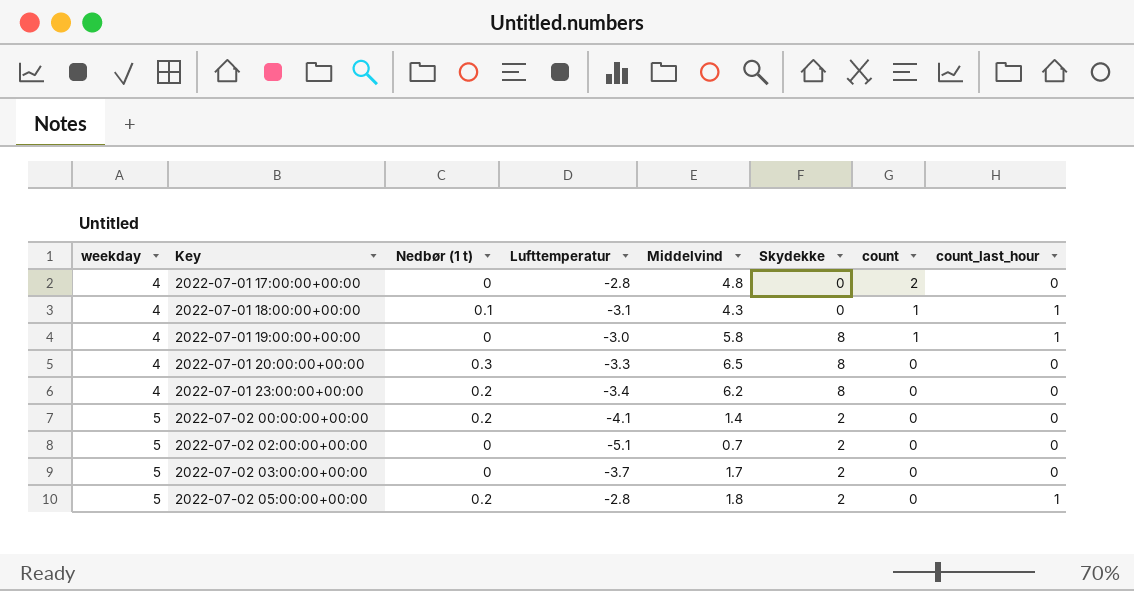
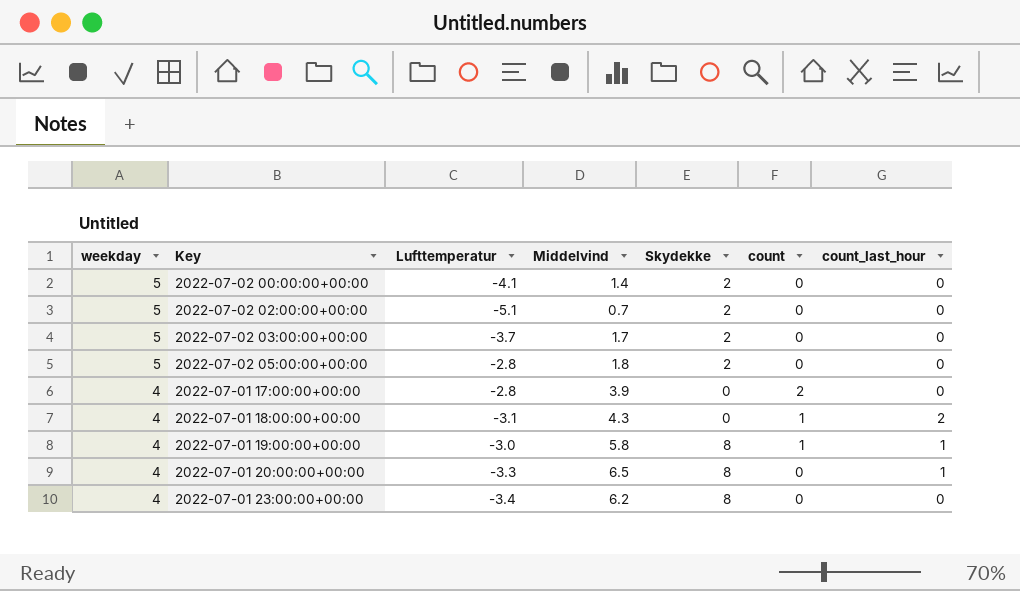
row order: weekday ascending -> weekday descending
column Nedbør (1 t) | position: 3 -> none
2022-07-02 05:00:00+00:00 | count_last_hour: 1 -> 0
2022-07-01 17:00:00+00:00 | Middelvind: 4.8 -> 3.9
2022-07-01 18:00:00+00:00 | count_last_hour: 1 -> 2
2022-07-01 20:00:00+00:00 | count_last_hour: 0 -> 1

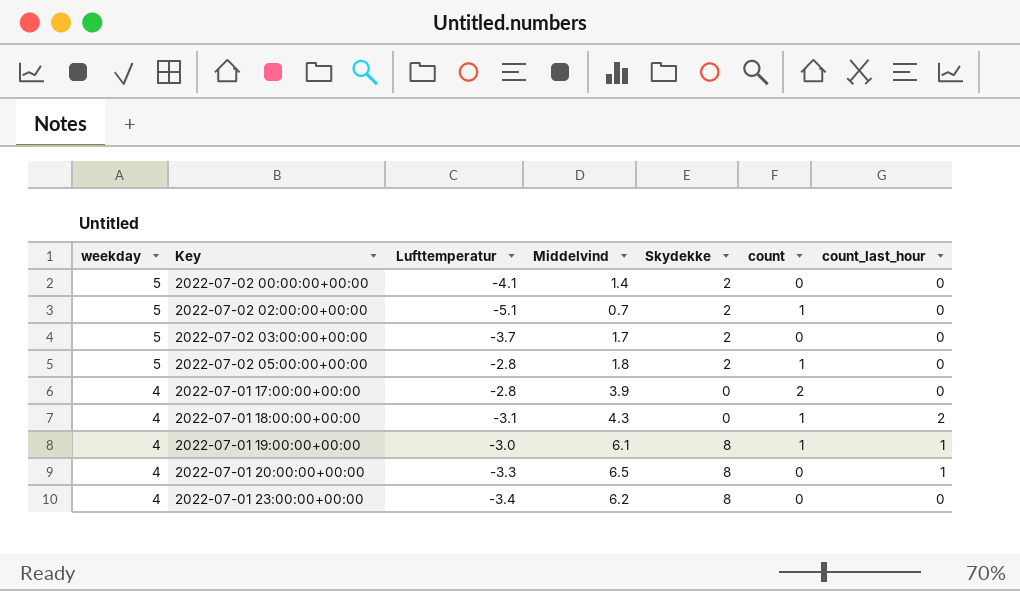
2022-07-02 02:00:00+00:00 | count: 0 -> 1
2022-07-02 05:00:00+00:00 | count: 0 -> 1
2022-07-01 19:00:00+00:00 | Middelvind: 5.8 -> 6.1

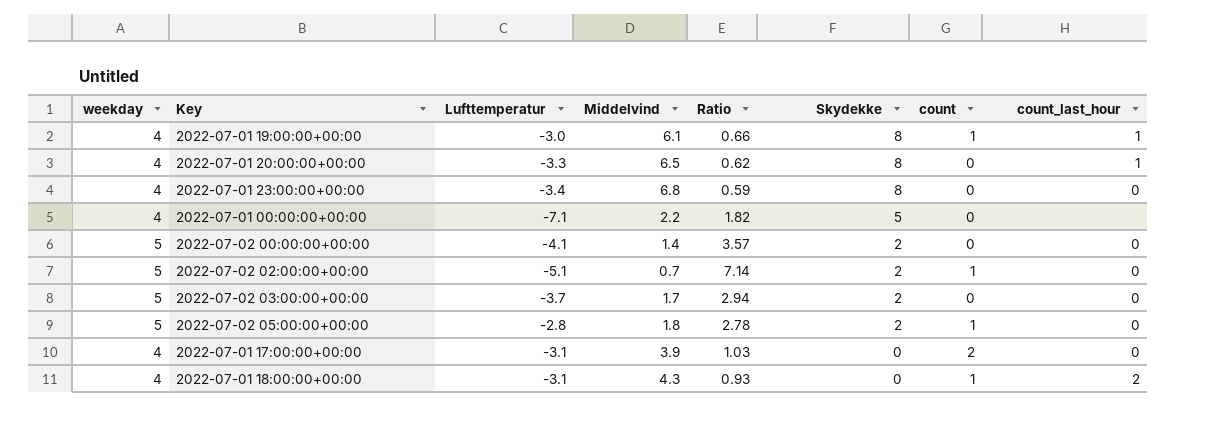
row order: weekday descending -> Skydekke descending
column Ratio | formula: none -> [weekday] / [Middelvind]
2022-07-01 23:00:00+00:00 | Middelvind: 6.2 -> 6.8
row 2022-07-01 00:00:00+00:00: none -> 4 | -7.1 | 2.2 | 1.82 | 5 | 0 | none
2022-07-01 17:00:00+00:00 | Lufttemperatur: -2.8 -> -3.1

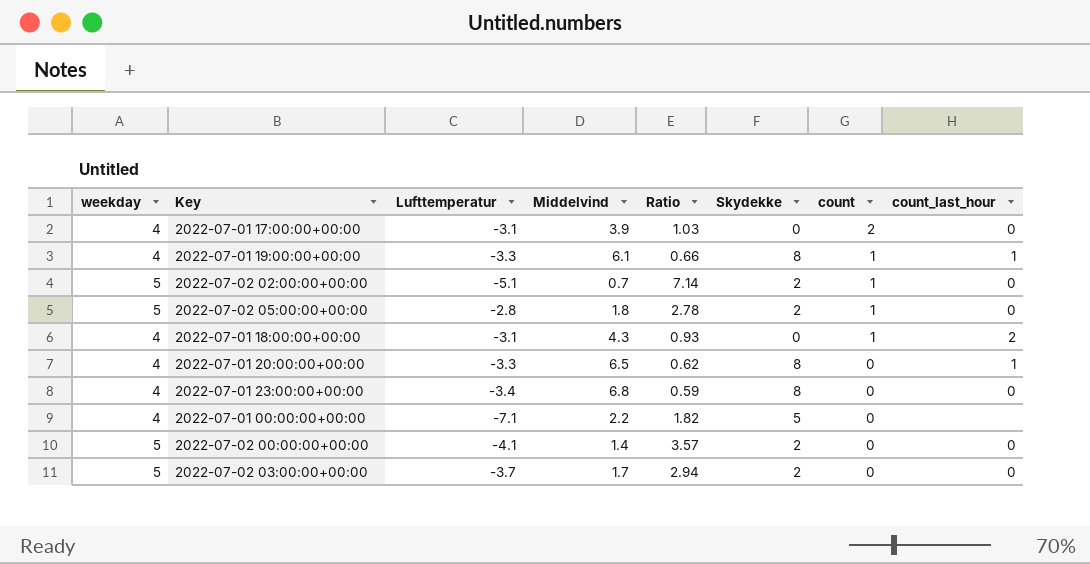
row order: Skydekke descending -> count descending
2022-07-01 19:00:00+00:00 | Lufttemperatur: -3.0 -> -3.3

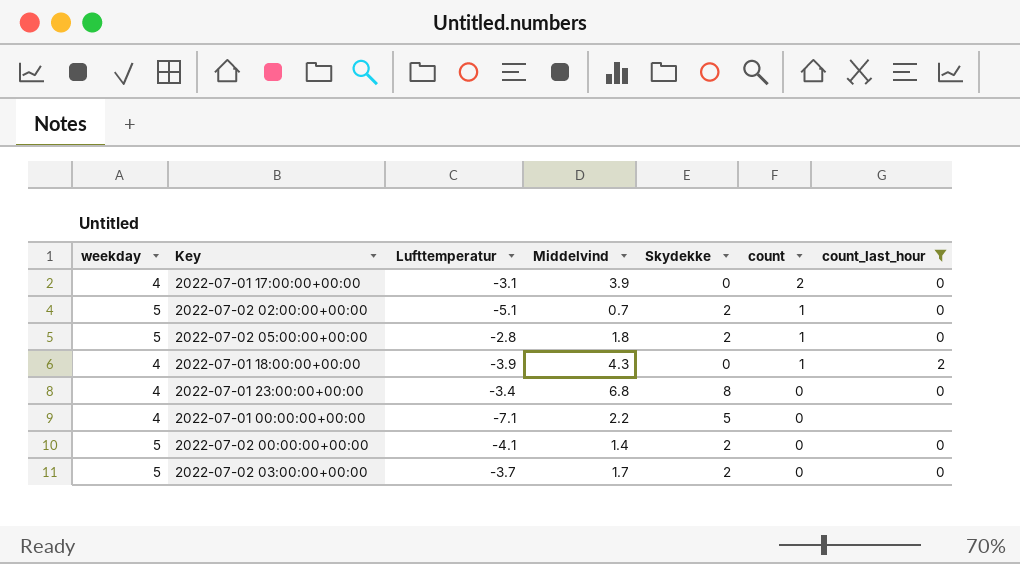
filter: none -> count_last_hour != 1
column Ratio | formula: [weekday] / [Middelvind] -> none
2022-07-01 18:00:00+00:00 | Lufttemperatur: -3.1 -> -3.9

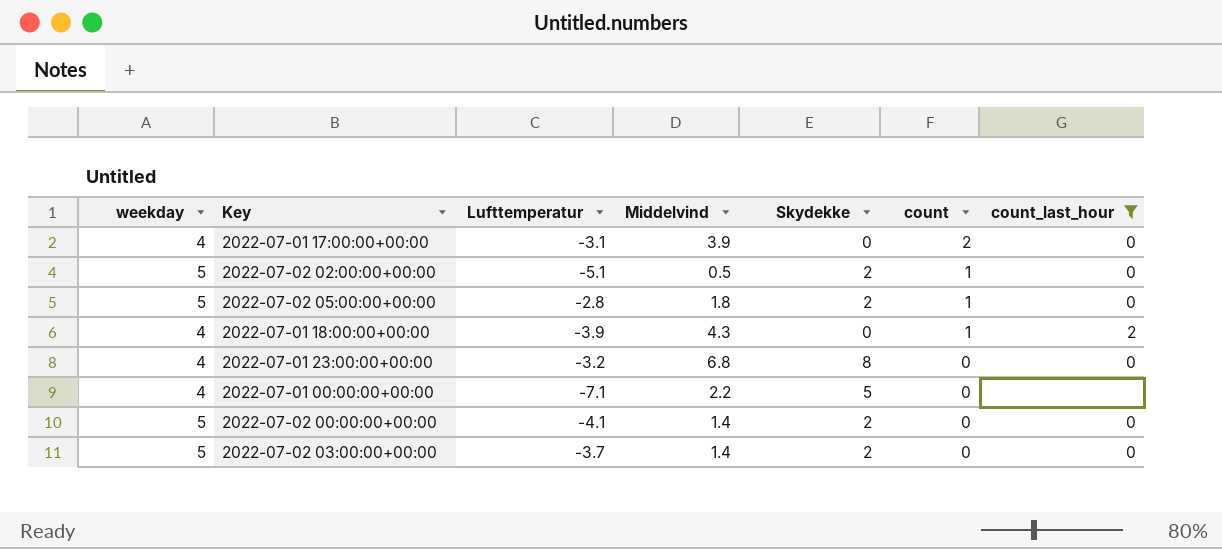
2022-07-02 02:00:00+00:00 | Middelvind: 0.7 -> 0.5
2022-07-01 23:00:00+00:00 | Lufttemperatur: -3.4 -> -3.2
2022-07-02 03:00:00+00:00 | Middelvind: 1.7 -> 1.4

